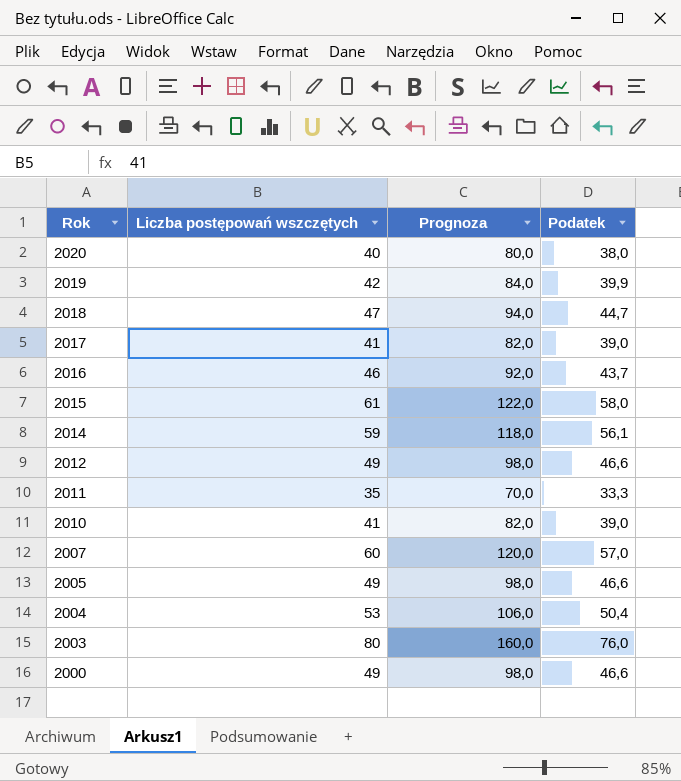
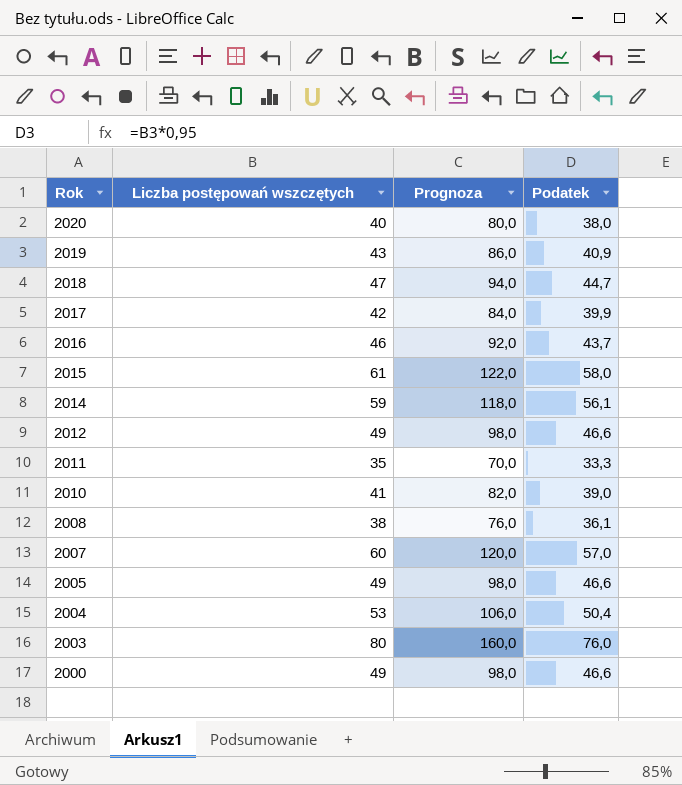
2019 | Liczba postępowań wszczętych: 42 -> 43
2019 | Prognoza: 84,0 -> 86,0
2019 | Podatek: 39,9 -> 40,9
2017 | Liczba postępowań wszczętych: 41 -> 42
2017 | Prognoza: 82,0 -> 84,0
2017 | Podatek: 39,0 -> 39,9
row 2008: none -> 38 | 76,0 | 36,1

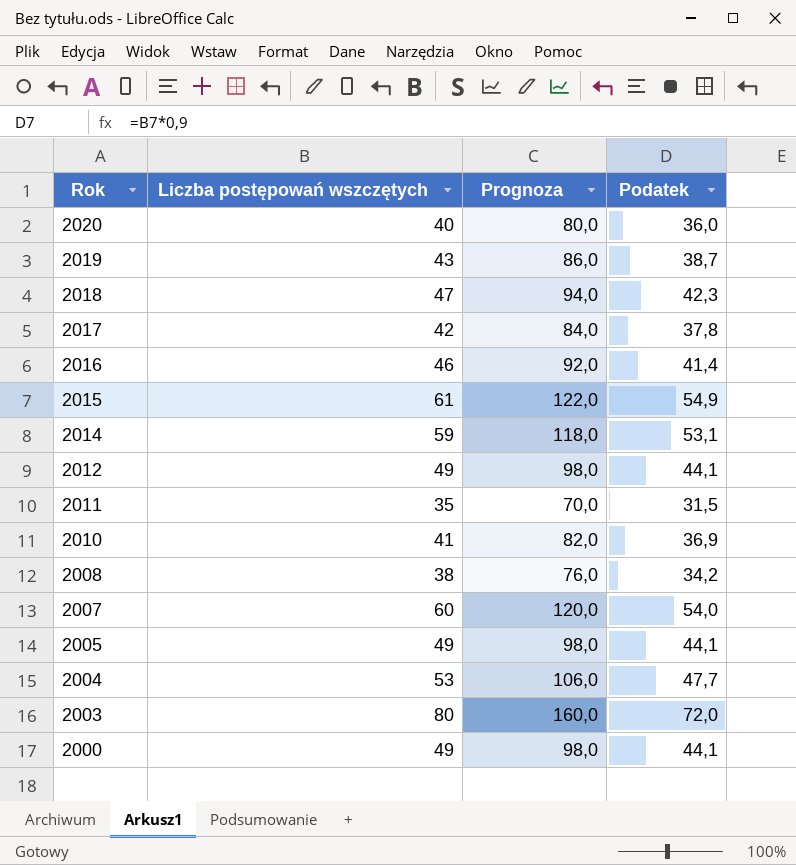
column Podatek | formula: [Liczba postępowań wszczętych] * 0,95 -> [Liczba postępowań wszczętych] * 0,9

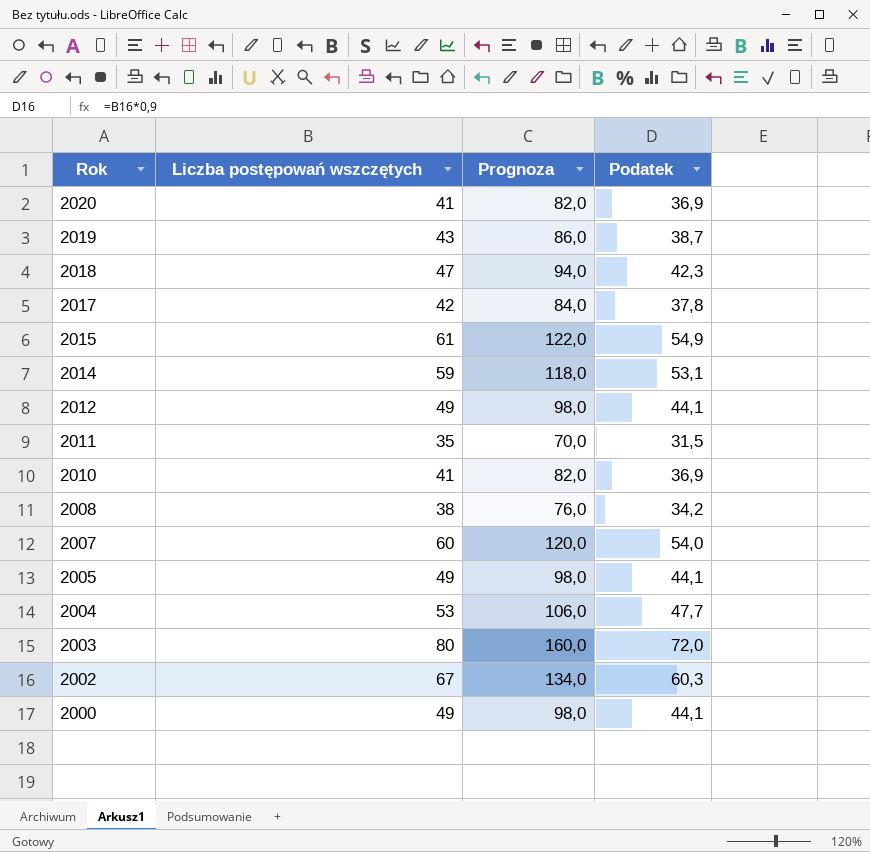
row 2016: 46 | 92,0 | 41,4 -> none
2020 | Liczba postępowań wszczętych: 40 -> 41
2020 | Prognoza: 80,0 -> 82,0
2020 | Podatek: 36,0 -> 36,9
row 2002: none -> 67 | 134,0 | 60,3

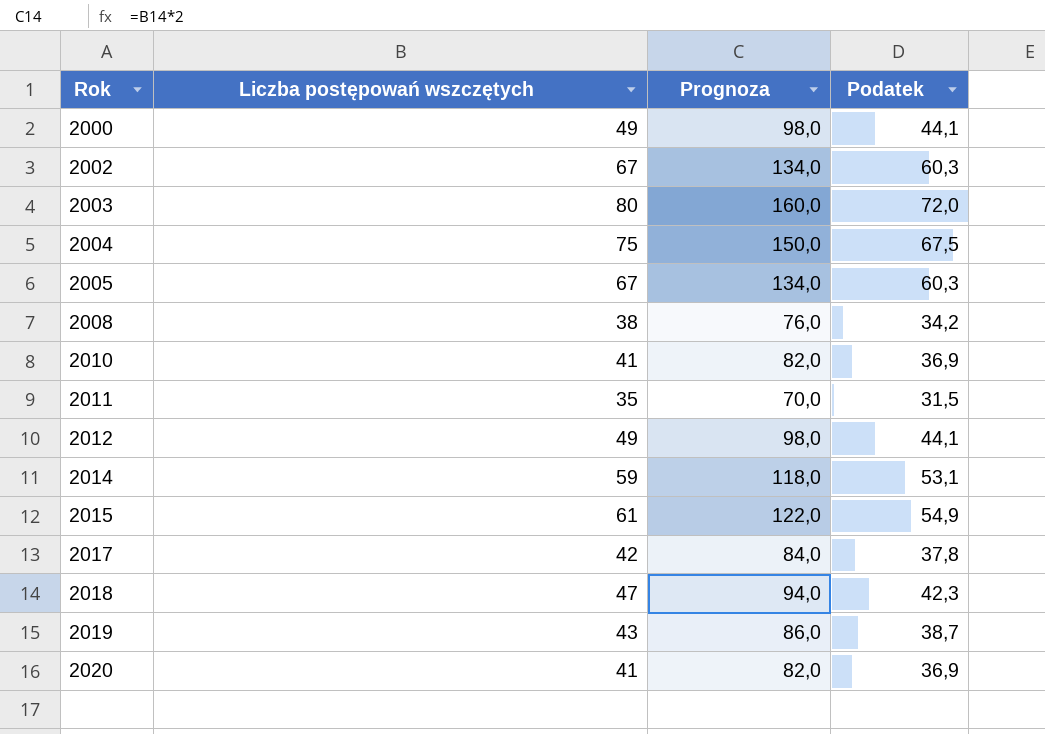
row order: Rok descending -> Rok ascending
row 2007: 60 | 120,0 | 54,0 -> none
2004 | Liczba postępowań wszczętych: 53 -> 75
2004 | Prognoza: 106,0 -> 150,0
2004 | Podatek: 47,7 -> 67,5
2005 | Liczba postępowań wszczętych: 49 -> 67
2005 | Prognoza: 98,0 -> 134,0
2005 | Podatek: 44,1 -> 60,3

